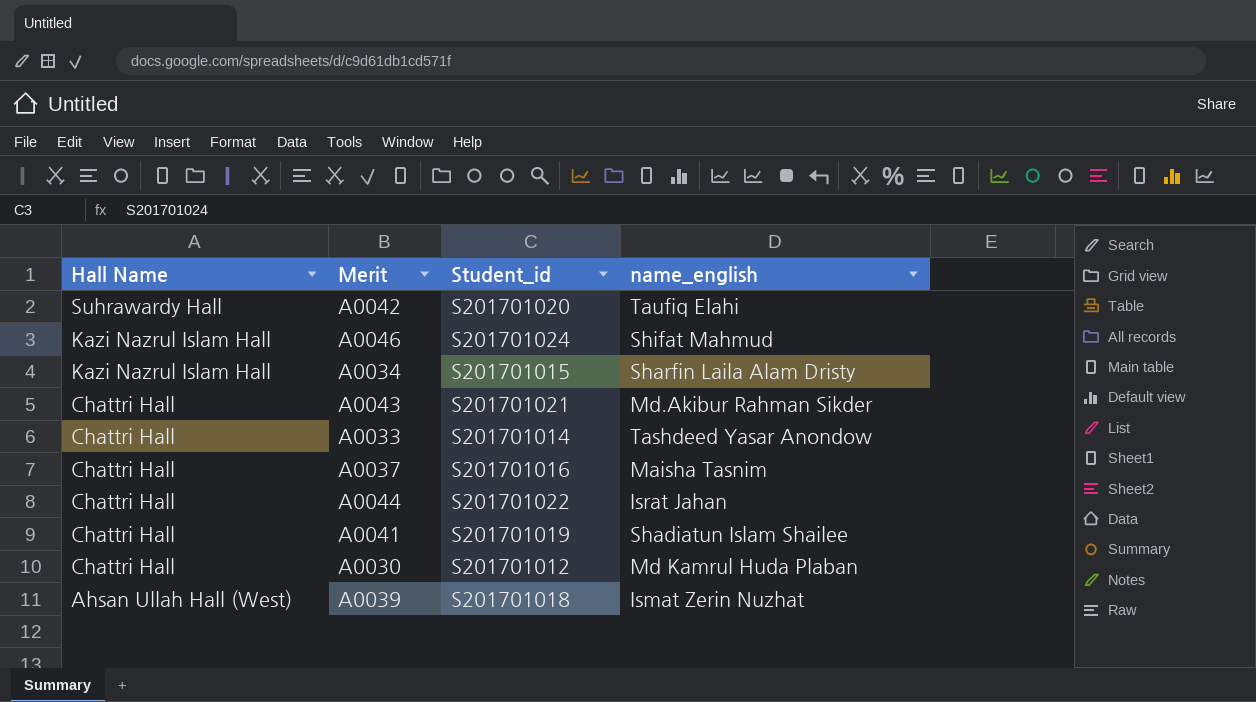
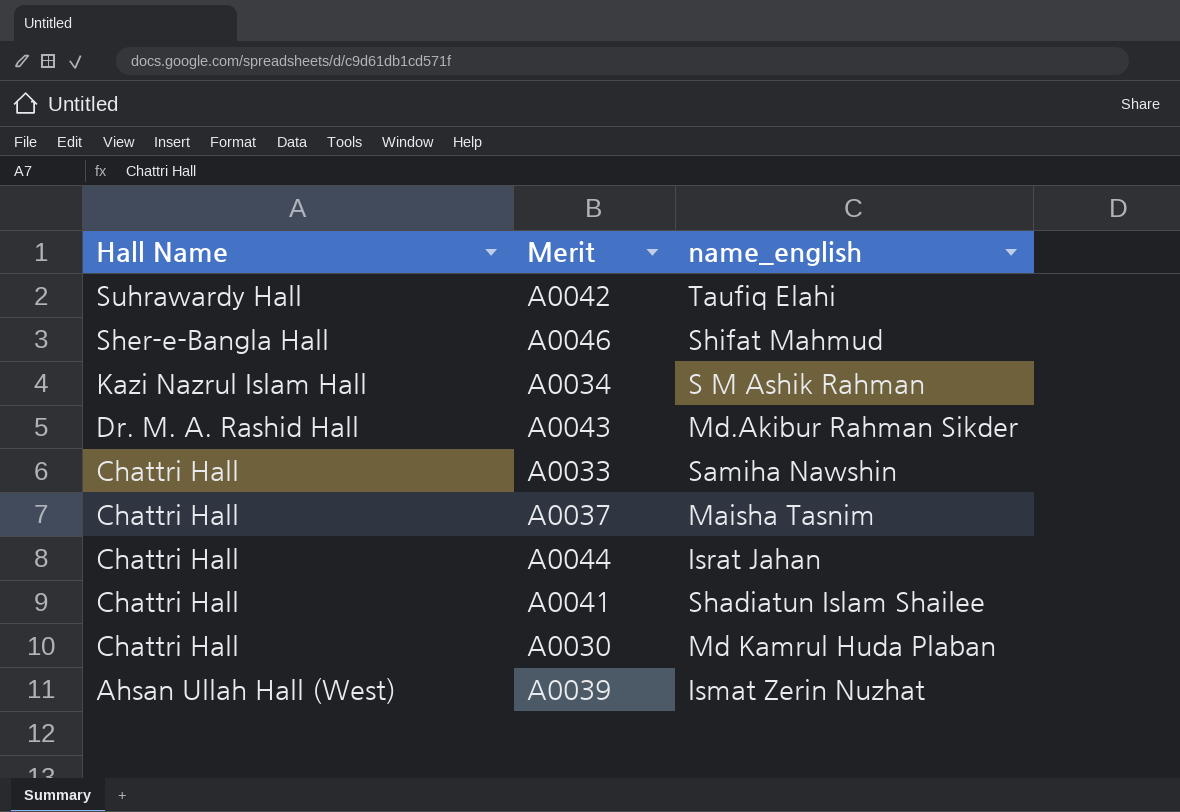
column Student_id | position: 3 -> none
A0046 | Hall Name: Kazi Nazrul Islam Hall -> Sher-e-Bangla Hall
A0034 | name_english: Sharfin Laila Alam Dristy -> S M Ashik Rahman
A0043 | Hall Name: Chattri Hall -> Dr. M. A. Rashid Hall
A0033 | name_english: Tashdeed Yasar Anondow -> Samiha Nawshin

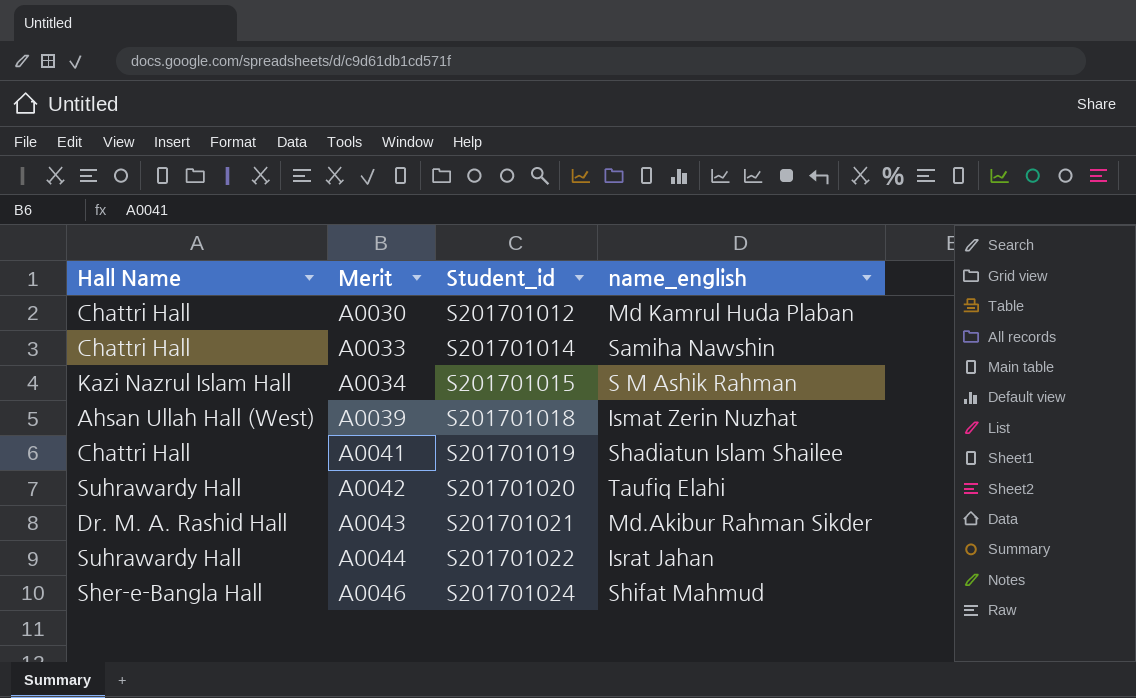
row order: Hall Name descending -> Merit ascending
column Student_id | position: none -> 3
row A0037: Chattri Hall | Maisha Tasnim -> none
A0044 | Hall Name: Chattri Hall -> Suhrawardy Hall

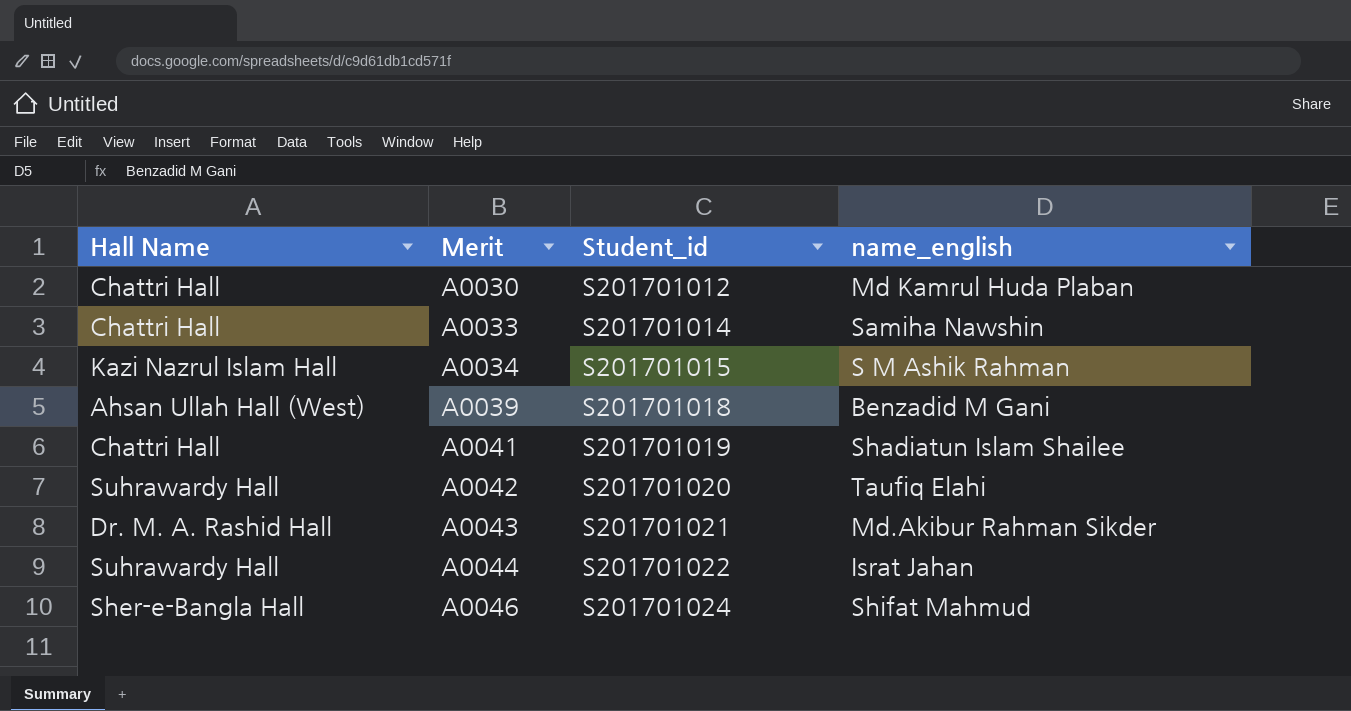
A0039 | name_english: Ismat Zerin Nuzhat -> Benzadid M Gani

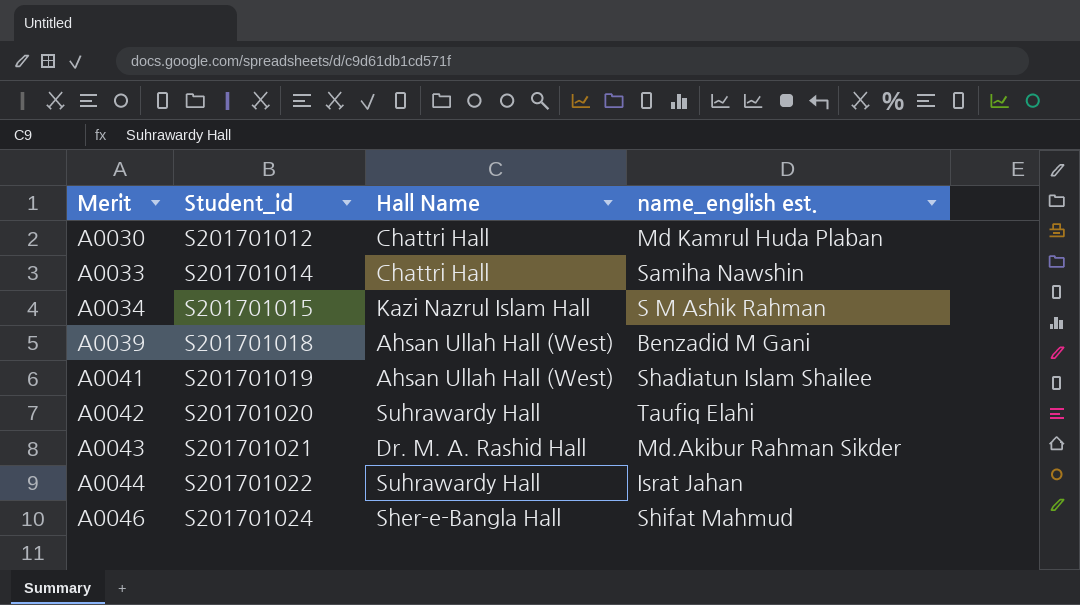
column Hall Name | position: 1 -> 3
column name: name_english -> name_english est.
A0041 | Hall Name: Chattri Hall -> Ahsan Ullah Hall (West)

